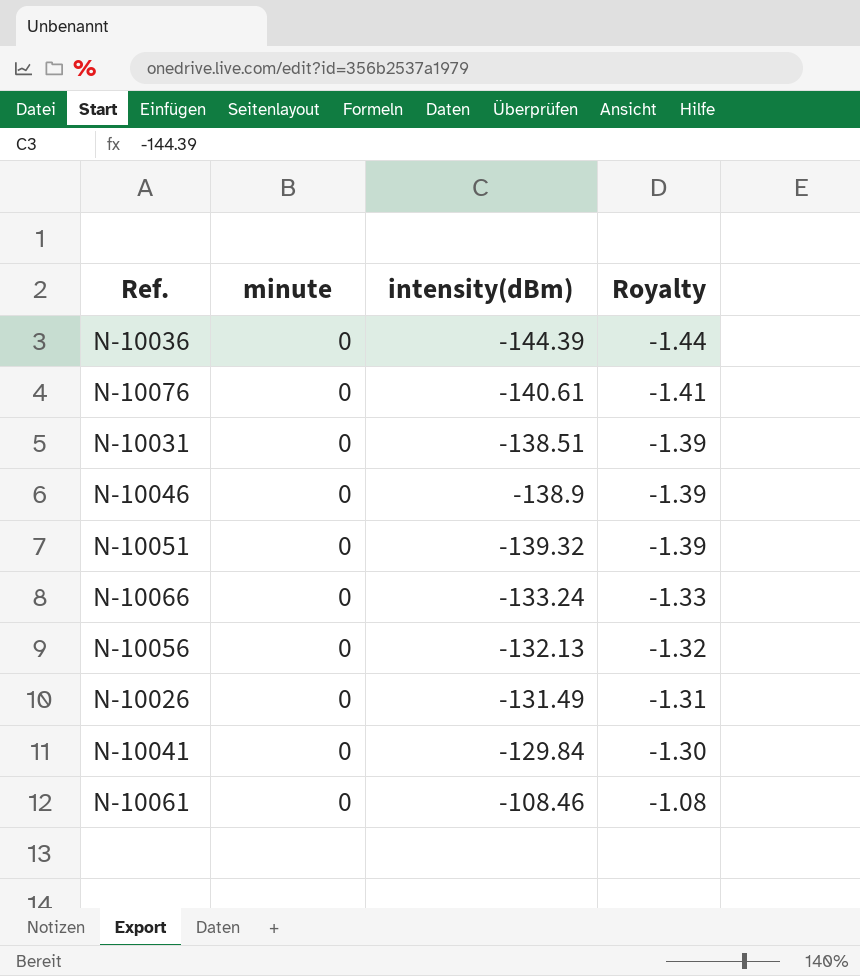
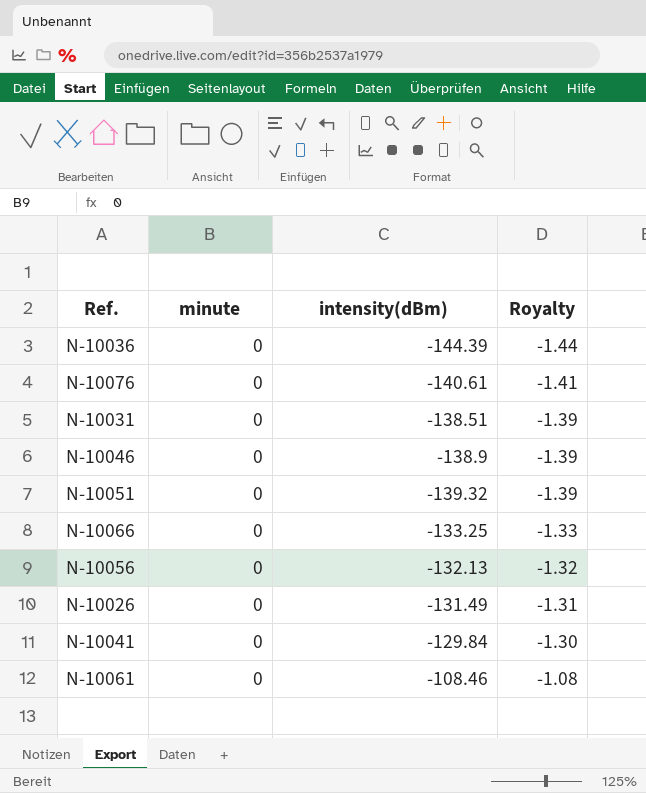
N-10066 | intensity(dBm): -133.24 -> -133.25

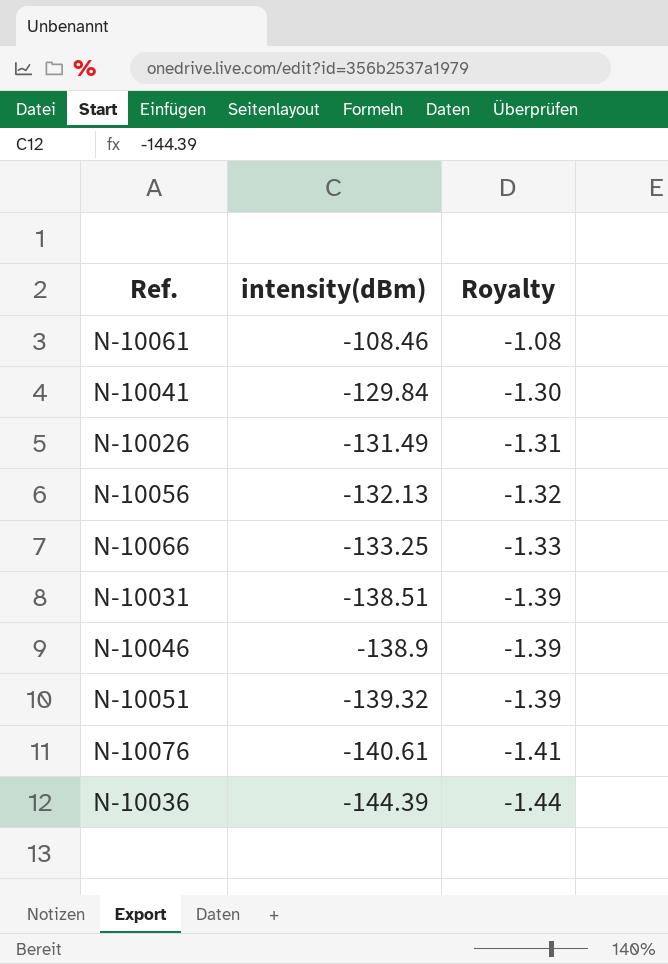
row order: Royalty ascending -> intensity(dBm) descending
column minute | position: 2 -> none

